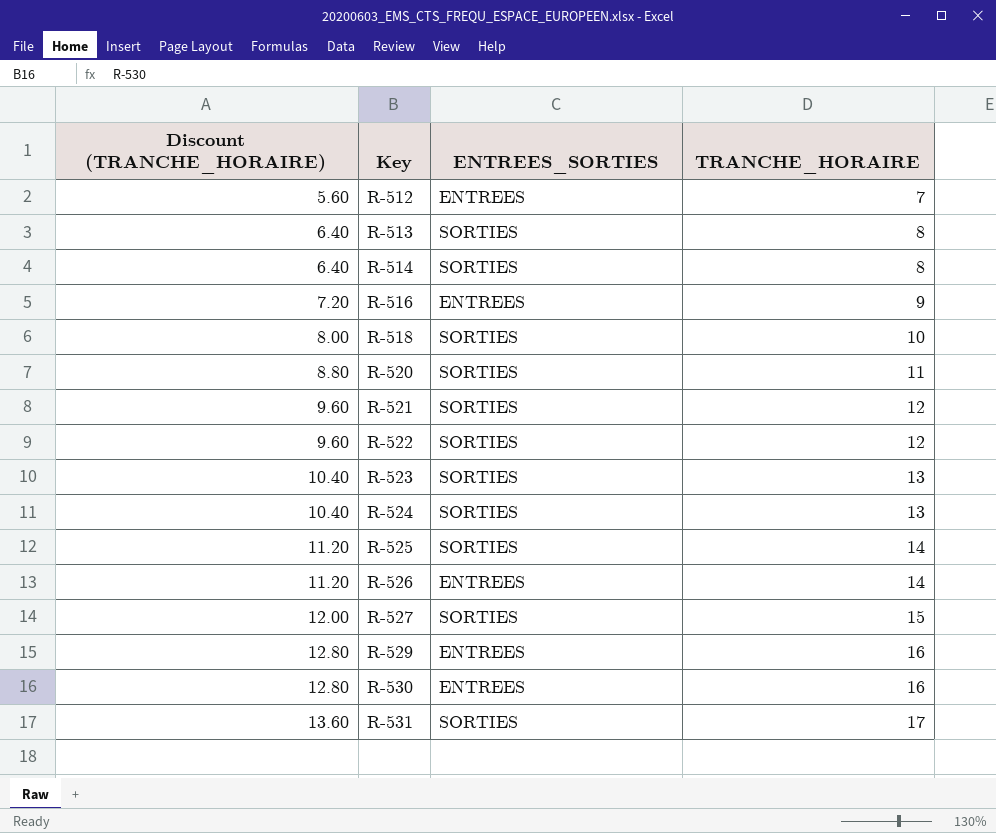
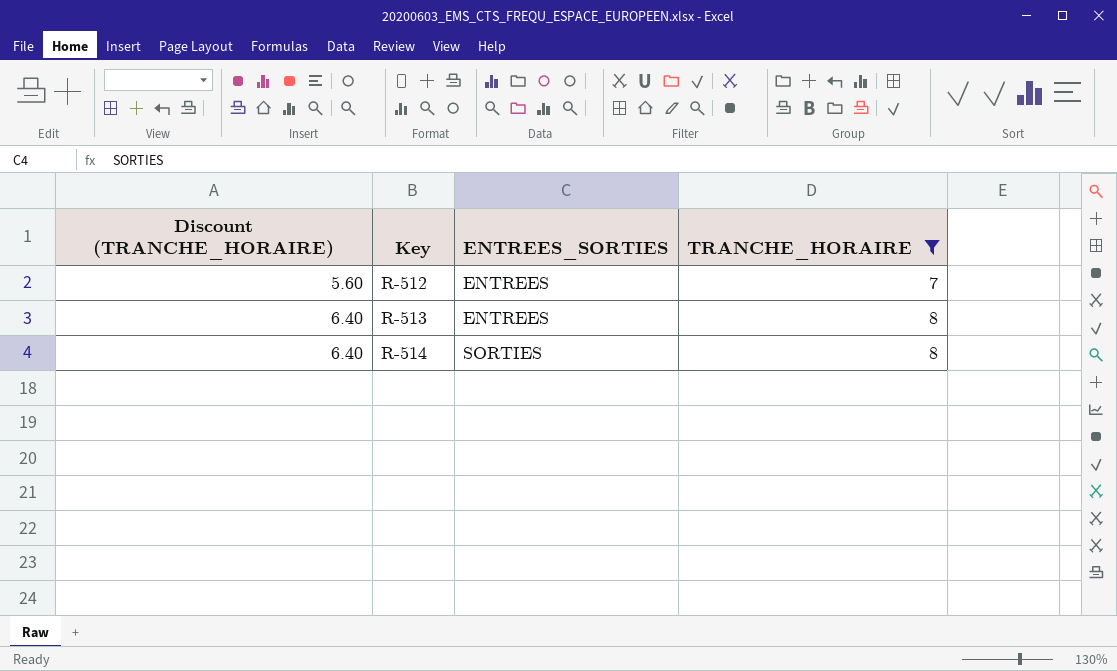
filter: none -> TRANCHE_HORAIRE <= 8
R-513 | ENTREES_SORTIES: SORTIES -> ENTREES

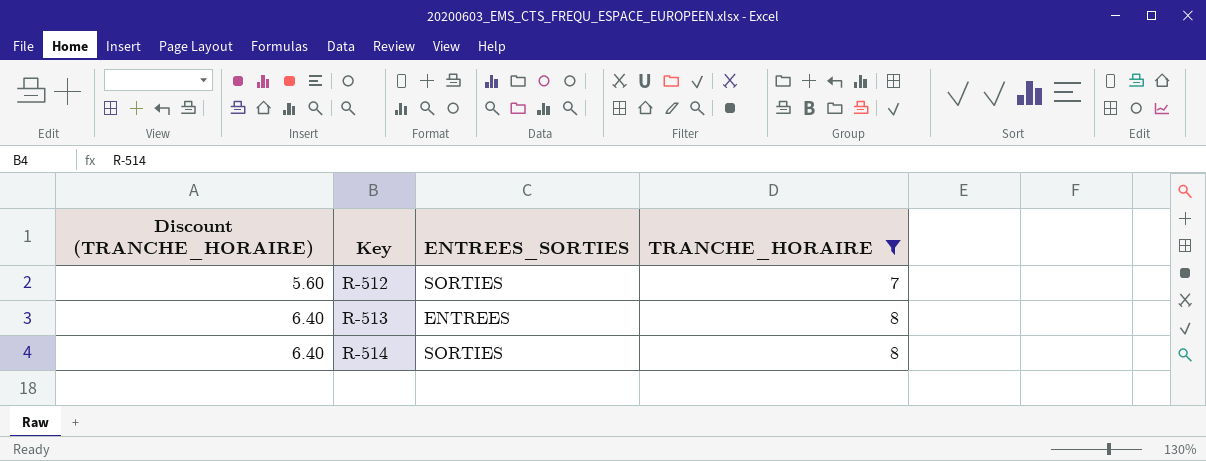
R-512 | ENTREES_SORTIES: ENTREES -> SORTIES

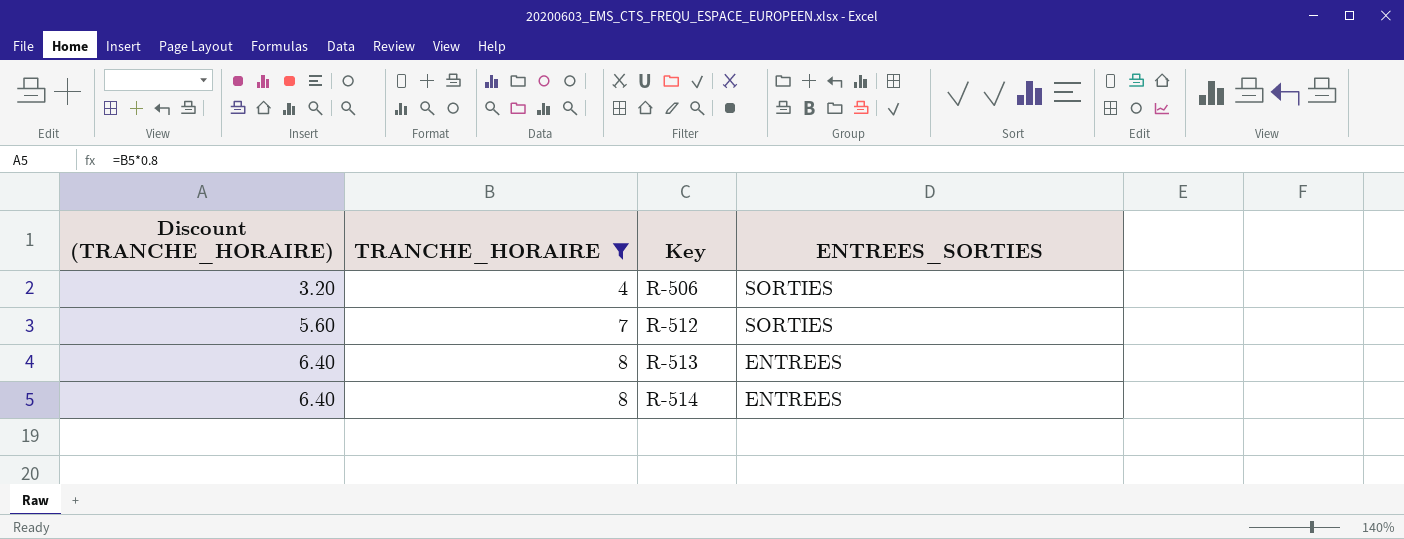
column TRANCHE_HORAIRE | position: 4 -> 2
row R-506: none -> 3.20 | 4 | SORTIES
R-514 | ENTREES_SORTIES: SORTIES -> ENTREES

